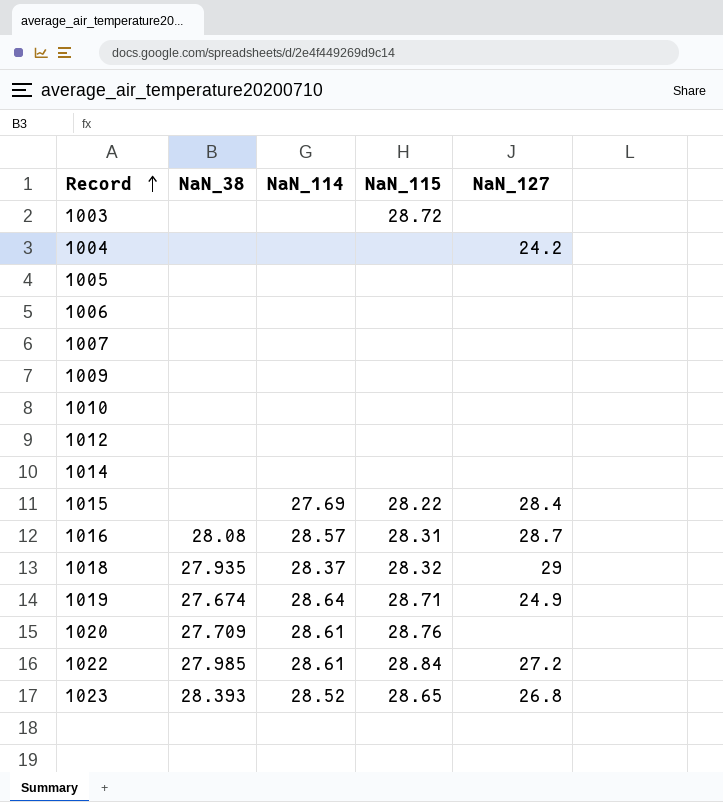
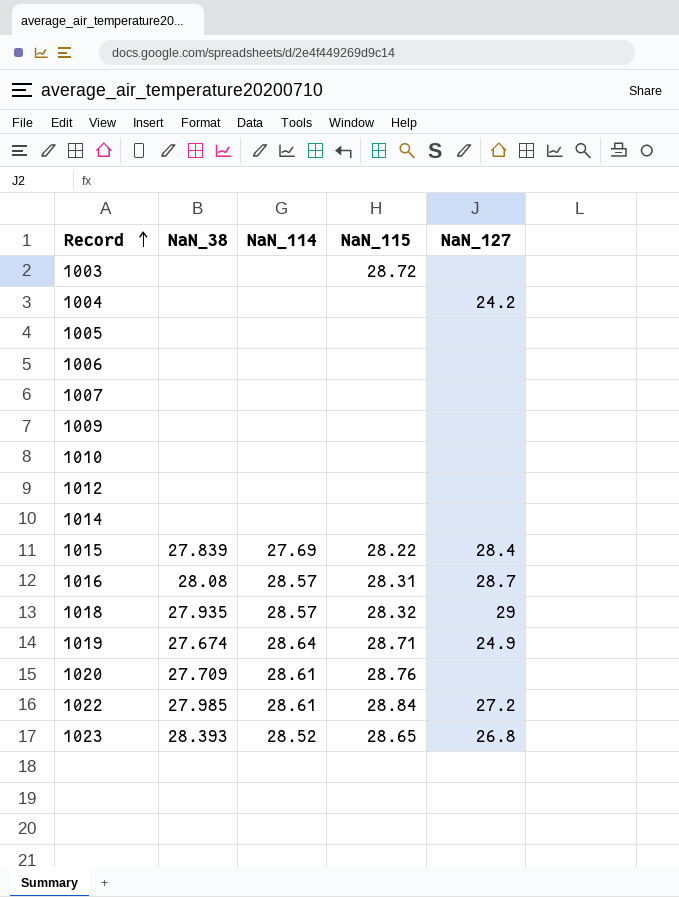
1015 | NaN_38: none -> 27.839
1018 | NaN_114: 28.37 -> 28.57

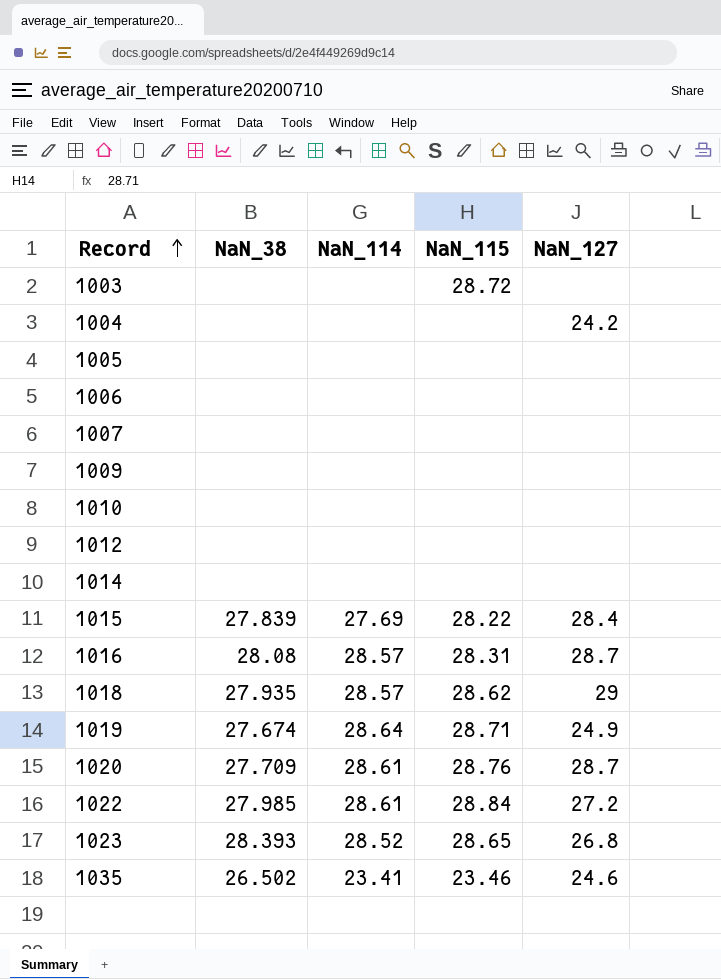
1018 | NaN_115: 28.32 -> 28.62
1020 | NaN_127: none -> 28.7
row 1035: none -> 26.502 | 23.41 | 23.46 | 24.6

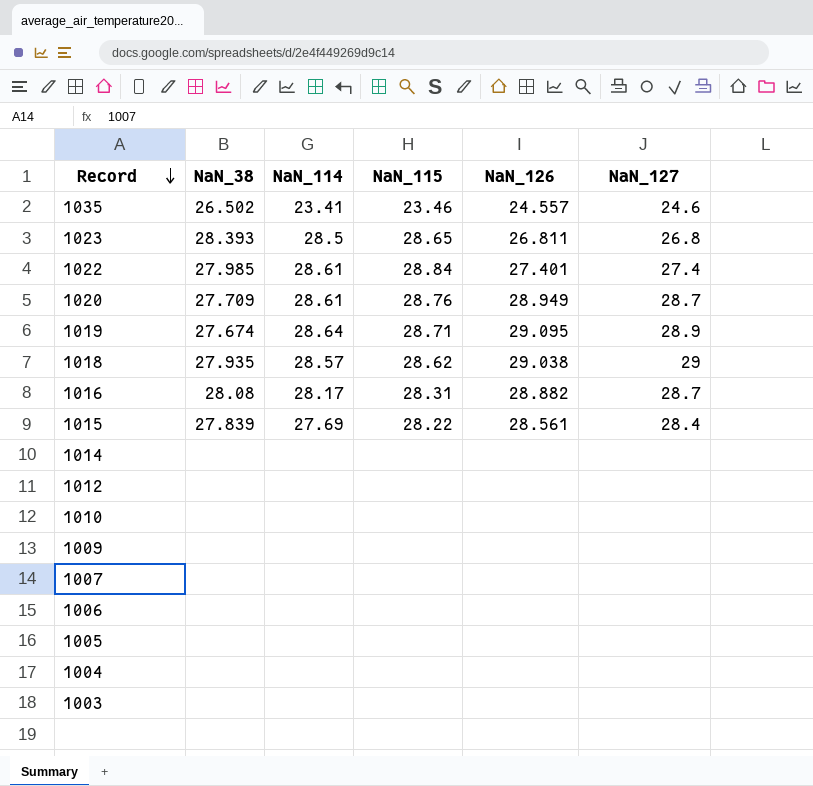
row order: Record ascending -> Record descending
column NaN_126 | position: none -> 5
1023 | NaN_114: 28.52 -> 28.5
1022 | NaN_127: 27.2 -> 27.4
1019 | NaN_127: 24.9 -> 28.9
1016 | NaN_114: 28.57 -> 28.17
1004 | NaN_127: 24.2 -> none
1003 | NaN_115: 28.72 -> none

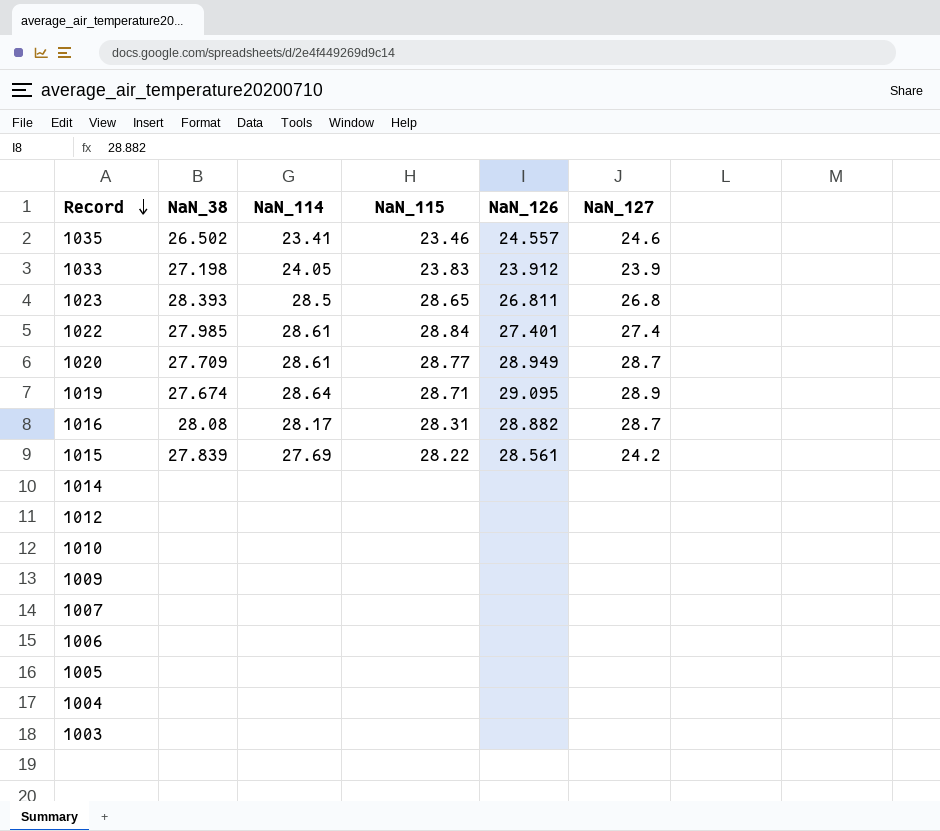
row 1018: 27.935 | 28.57 | 28.62 | 29.038 | 29 -> none
row 1033: none -> 27.198 | 24.05 | 23.83 | 23.912 | 23.9
1020 | NaN_115: 28.76 -> 28.77
1015 | NaN_127: 28.4 -> 24.2

